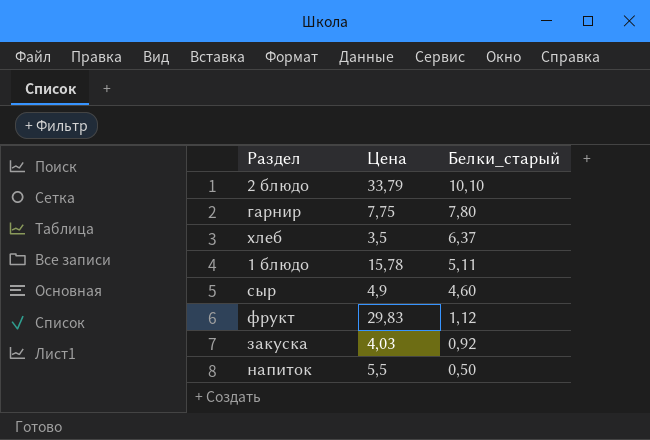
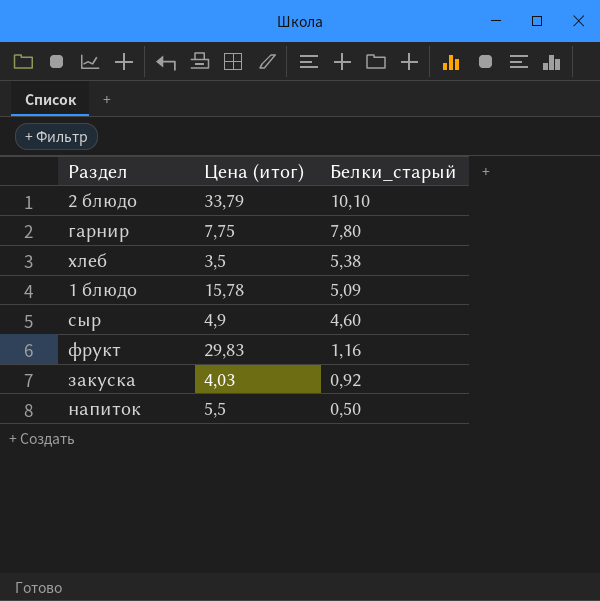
column name: Цена -> Цена (итог)
хлеб | Белки_старый: 6,37 -> 5,38
1 блюдо | Белки_старый: 5,11 -> 5,09
фрукт | Белки_старый: 1,12 -> 1,16

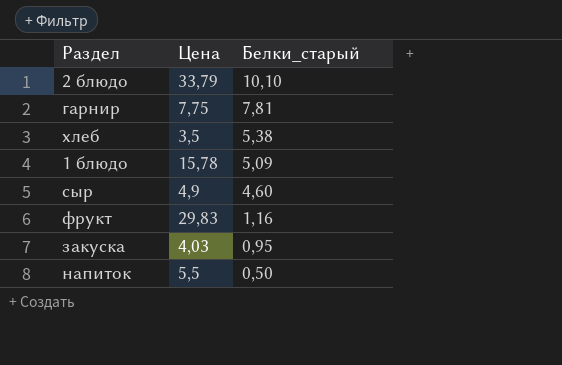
column name: Цена (итог) -> Цена
гарнир | Белки_старый: 7,80 -> 7,81
закуска | Белки_старый: 0,92 -> 0,95

